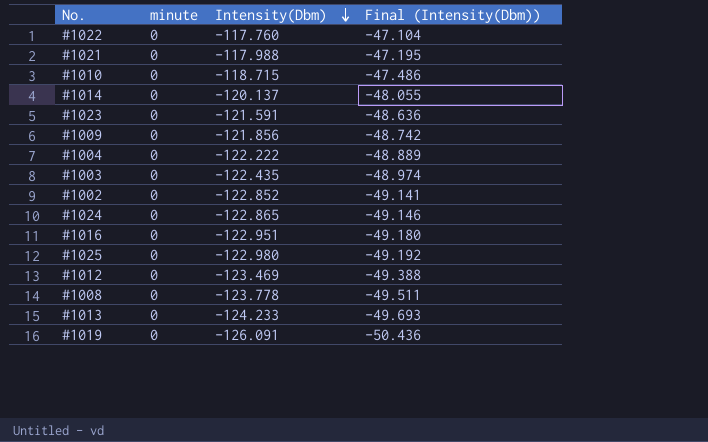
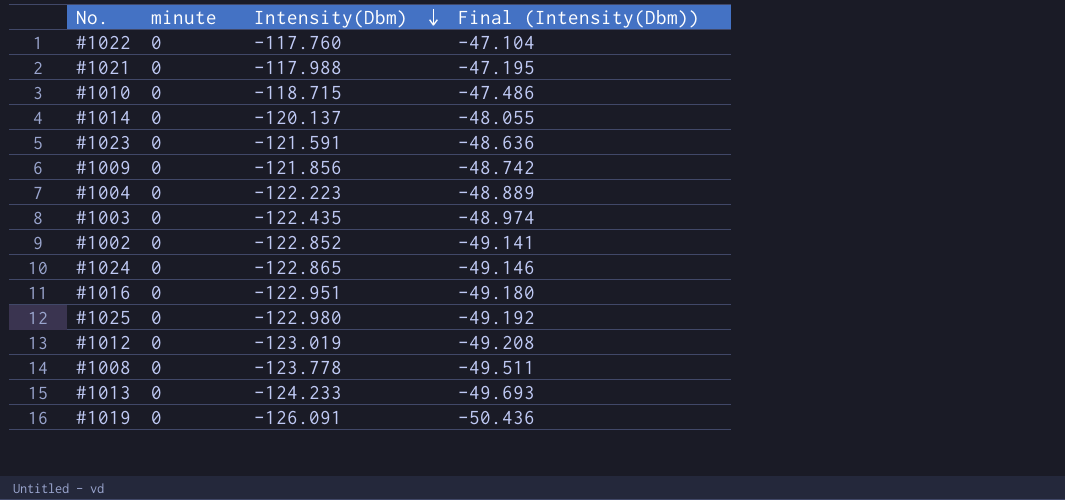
#1004 | Intensity(Dbm): -122.222 -> -122.223
#1012 | Intensity(Dbm): -123.469 -> -123.019
#1012 | Final (Intensity(Dbm)): -49.388 -> -49.208

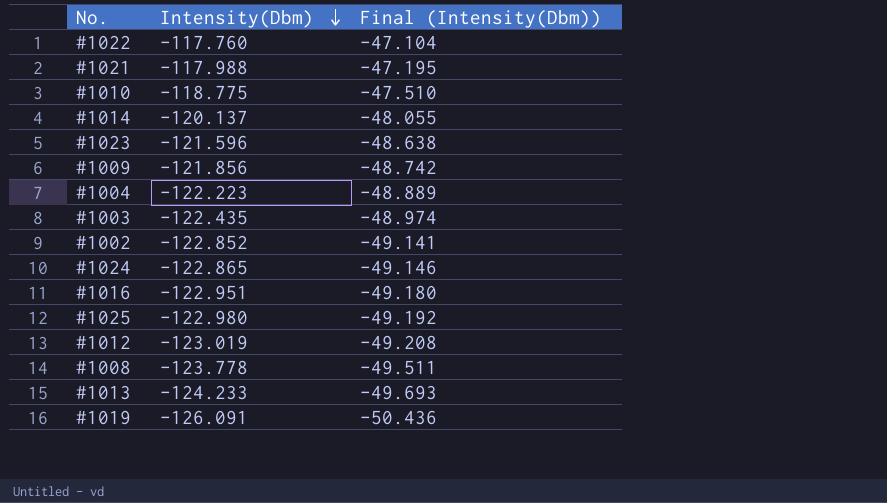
column minute | position: 2 -> none
#1010 | Intensity(Dbm): -118.715 -> -118.775
#1010 | Final (Intensity(Dbm)): -47.486 -> -47.510
#1023 | Intensity(Dbm): -121.591 -> -121.596
#1023 | Final (Intensity(Dbm)): -48.636 -> -48.638

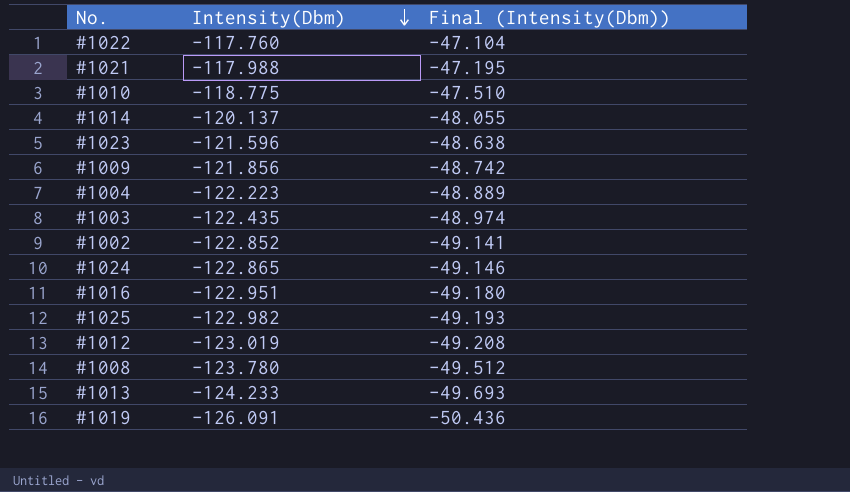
#1025 | Intensity(Dbm): -122.980 -> -122.982
#1025 | Final (Intensity(Dbm)): -49.192 -> -49.193
#1008 | Intensity(Dbm): -123.778 -> -123.780
#1008 | Final (Intensity(Dbm)): -49.511 -> -49.512

